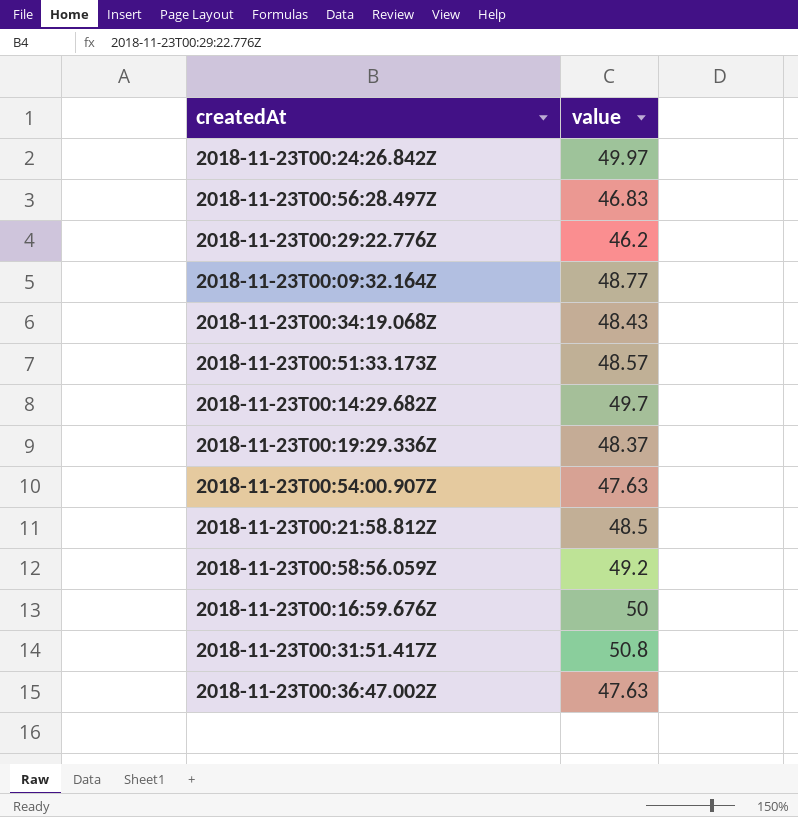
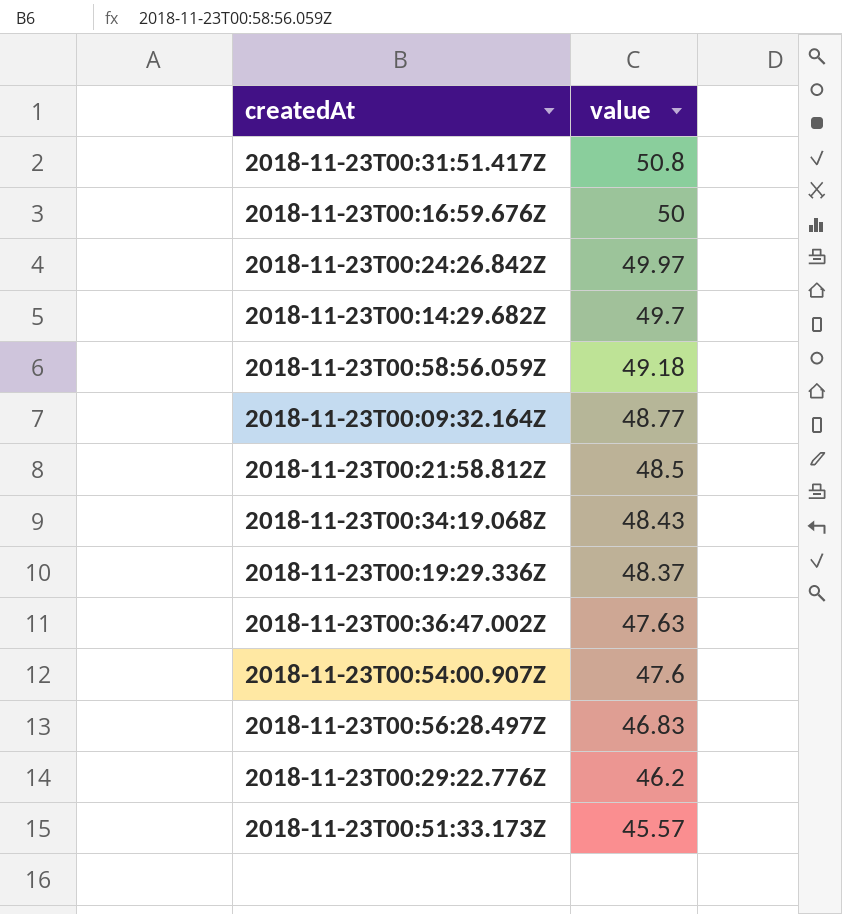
row order: none -> value descending
2018-11-23T00:58:56.059Z | value: 49.2 -> 49.18
2018-11-23T00:54:00.907Z | value: 47.63 -> 47.6
2018-11-23T00:51:33.173Z | value: 48.57 -> 45.57

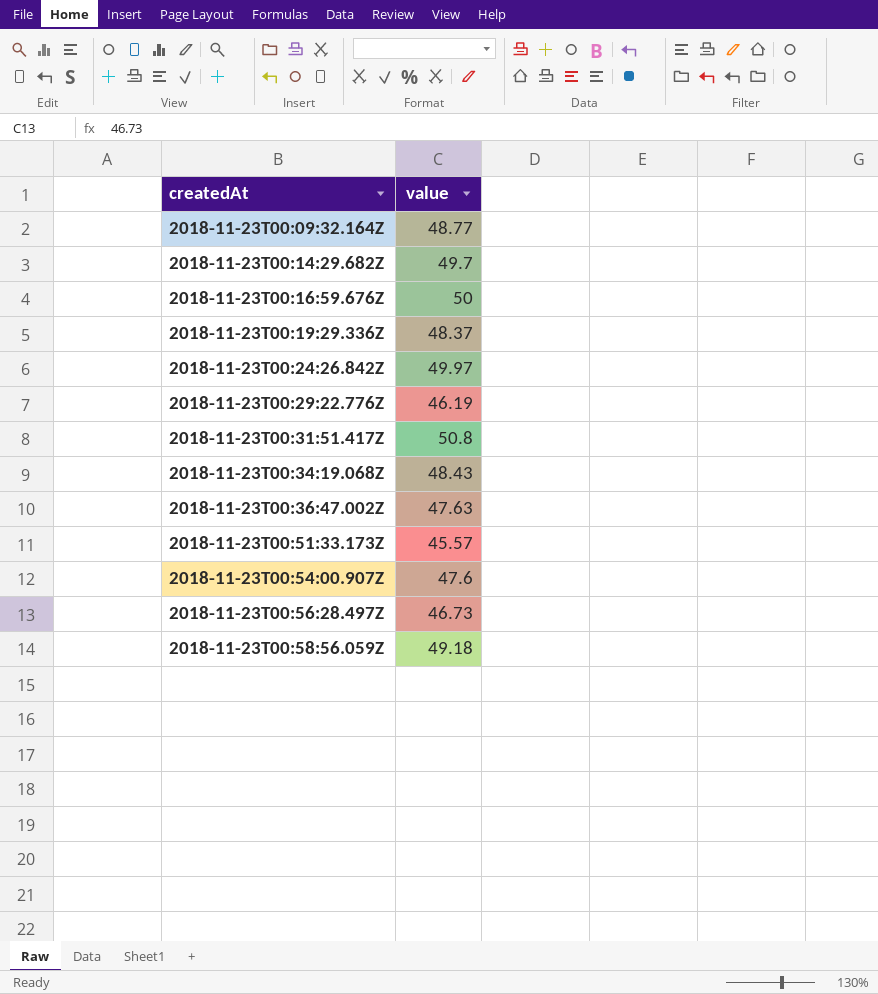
row order: value descending -> createdAt ascending
row 2018-11-23T00:21:58.812Z: 48.5 -> none
2018-11-23T00:29:22.776Z | value: 46.2 -> 46.19
2018-11-23T00:56:28.497Z | value: 46.83 -> 46.73

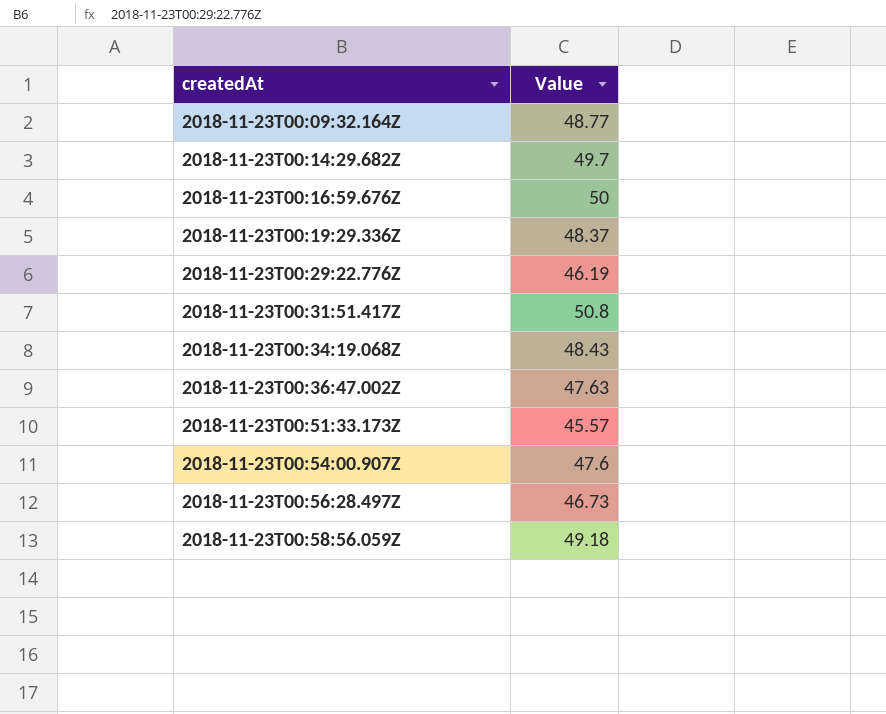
column name: value -> Value
row 2018-11-23T00:24:26.842Z: 49.97 -> none

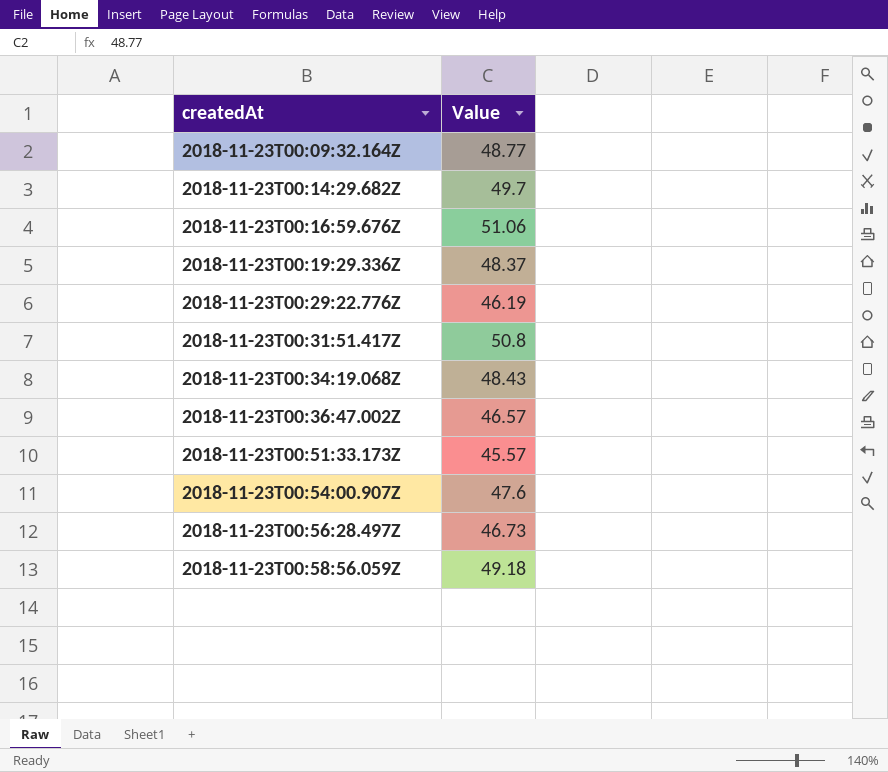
2018-11-23T00:16:59.676Z | Value: 50 -> 51.06
2018-11-23T00:36:47.002Z | Value: 47.63 -> 46.57

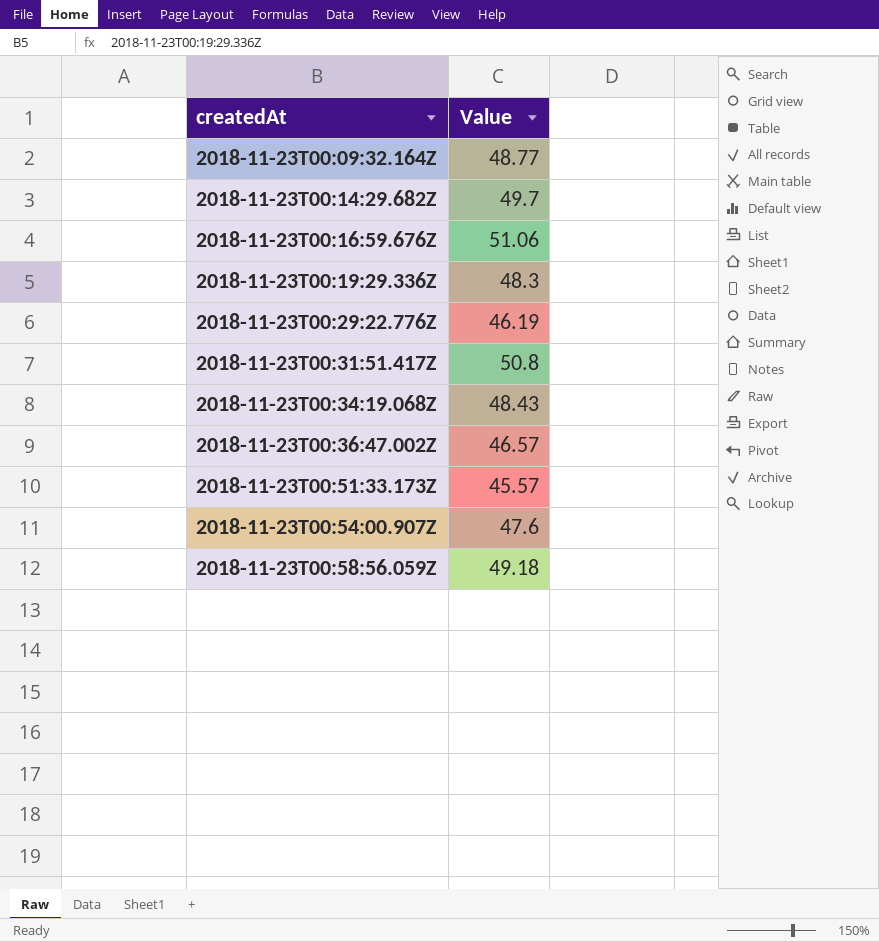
row 2018-11-23T00:56:28.497Z: 46.73 -> none
2018-11-23T00:19:29.336Z | Value: 48.37 -> 48.3

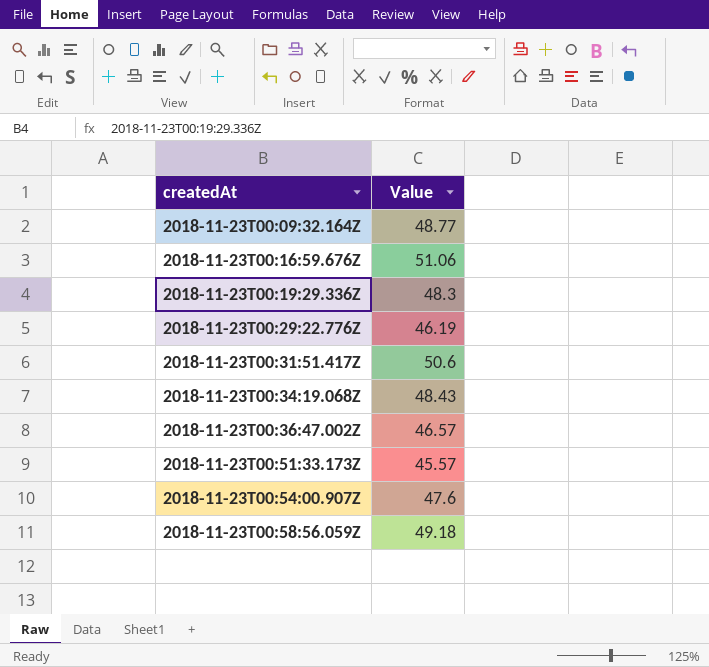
row 2018-11-23T00:14:29.682Z: 49.7 -> none
2018-11-23T00:31:51.417Z | Value: 50.8 -> 50.6

